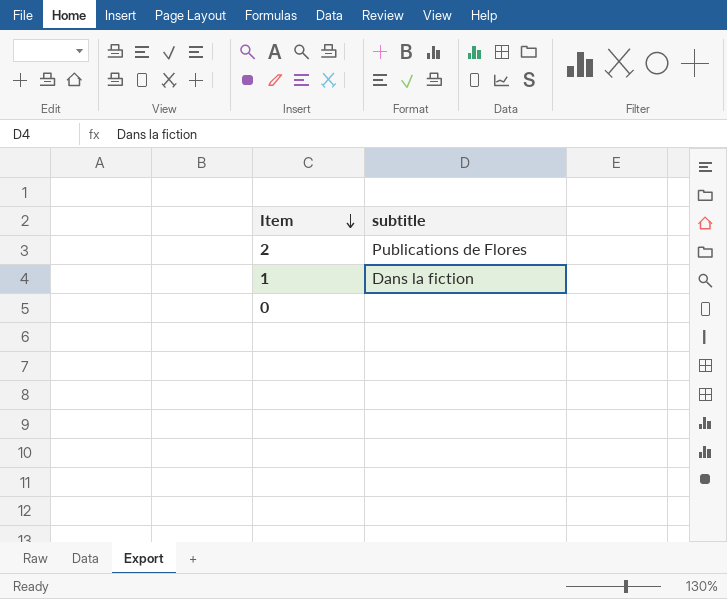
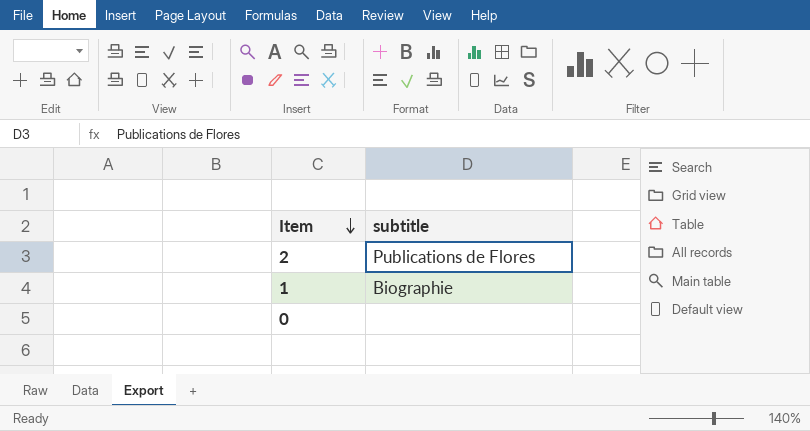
1 | subtitle: Dans la fiction -> Biographie

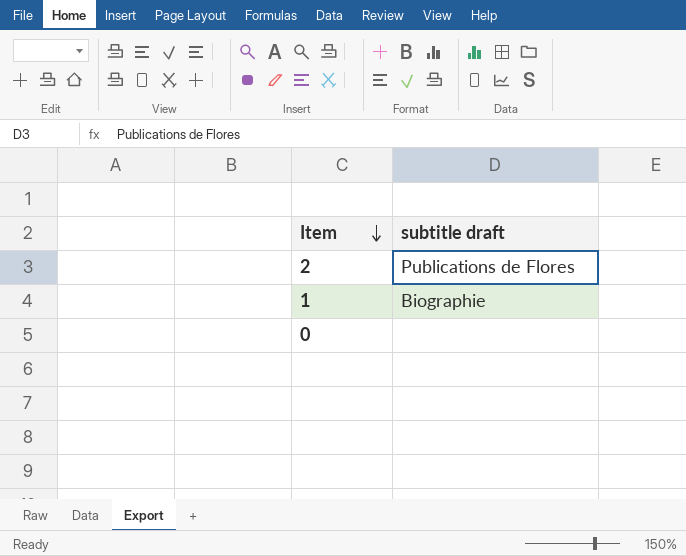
column name: subtitle -> subtitle draft

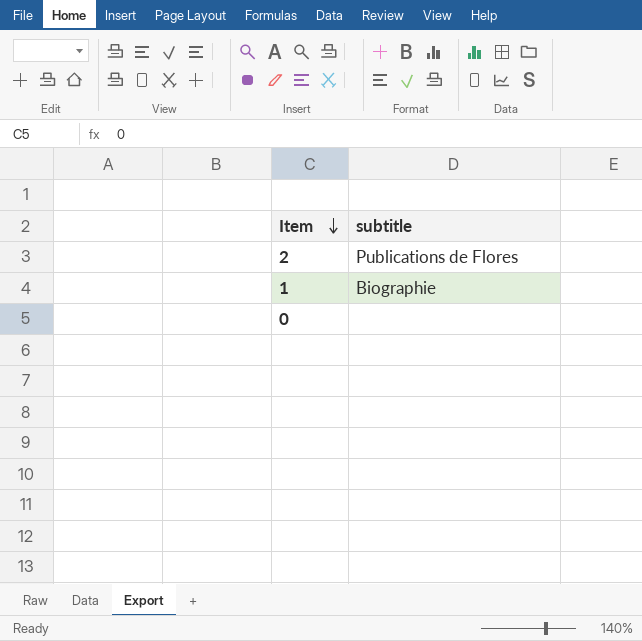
column name: subtitle draft -> subtitle

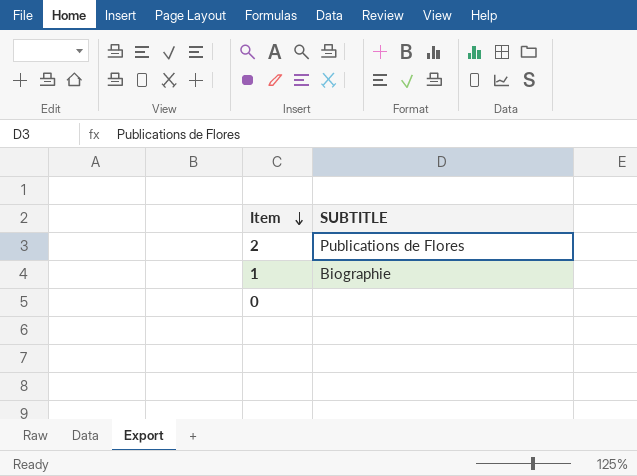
column name: subtitle -> SUBTITLE

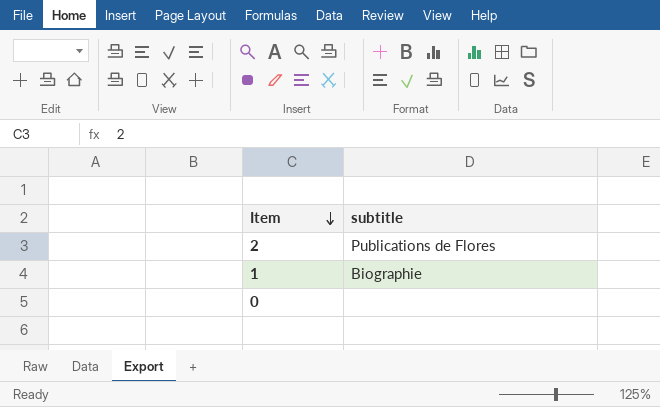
column name: SUBTITLE -> subtitle

